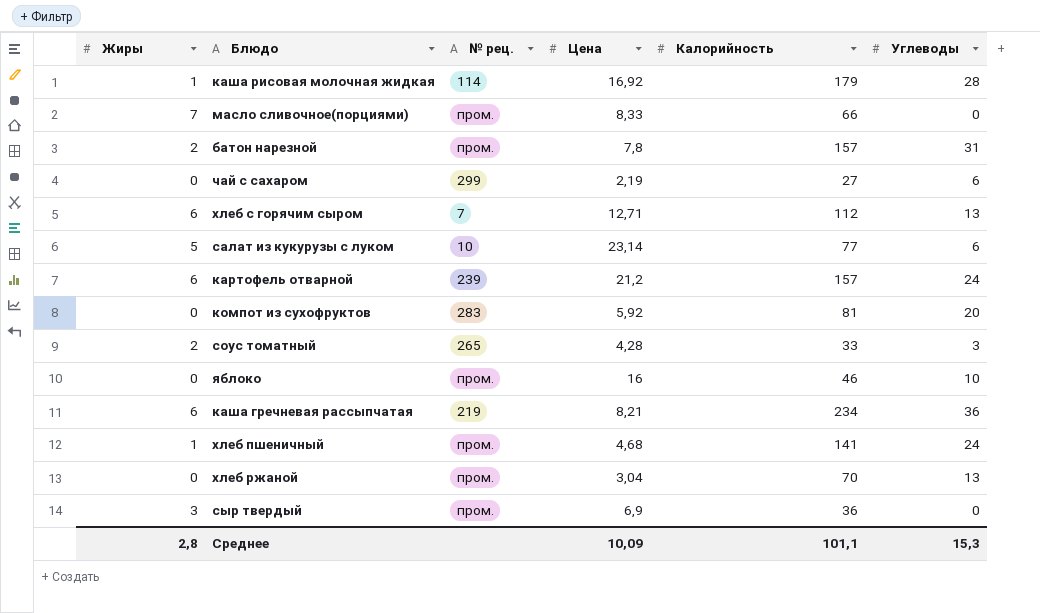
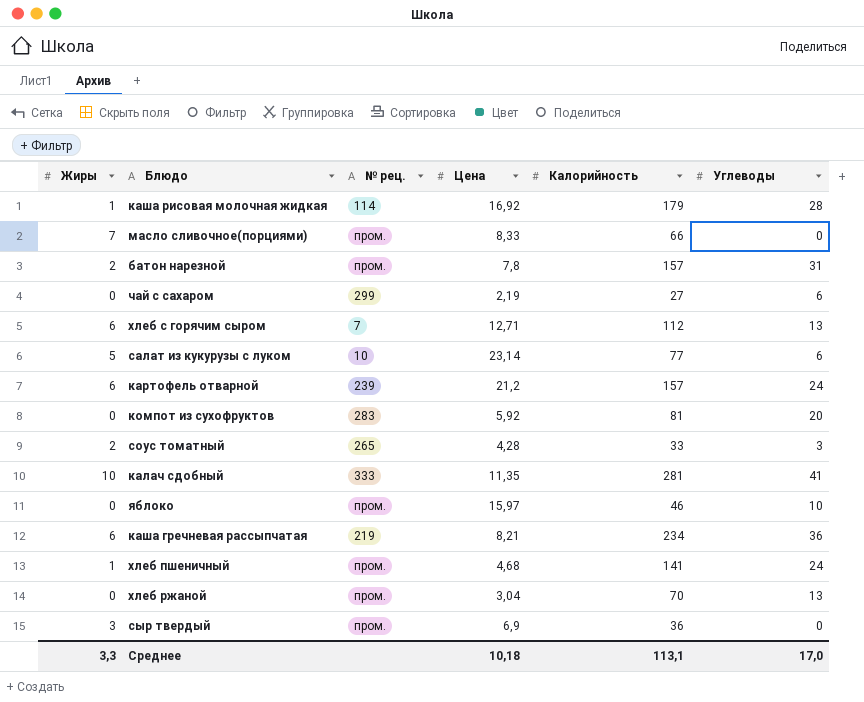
row калач сдобный: none -> 10 | 333 | 11,35 | 281 | 41
яблоко | Цена: 16 -> 15,97
Среднее | Жиры: 2,8 -> 3,3
Среднее | Цена: 10,09 -> 10,18
Среднее | Калорийность: 101,1 -> 113,1
Среднее | Углеводы: 15,3 -> 17,0

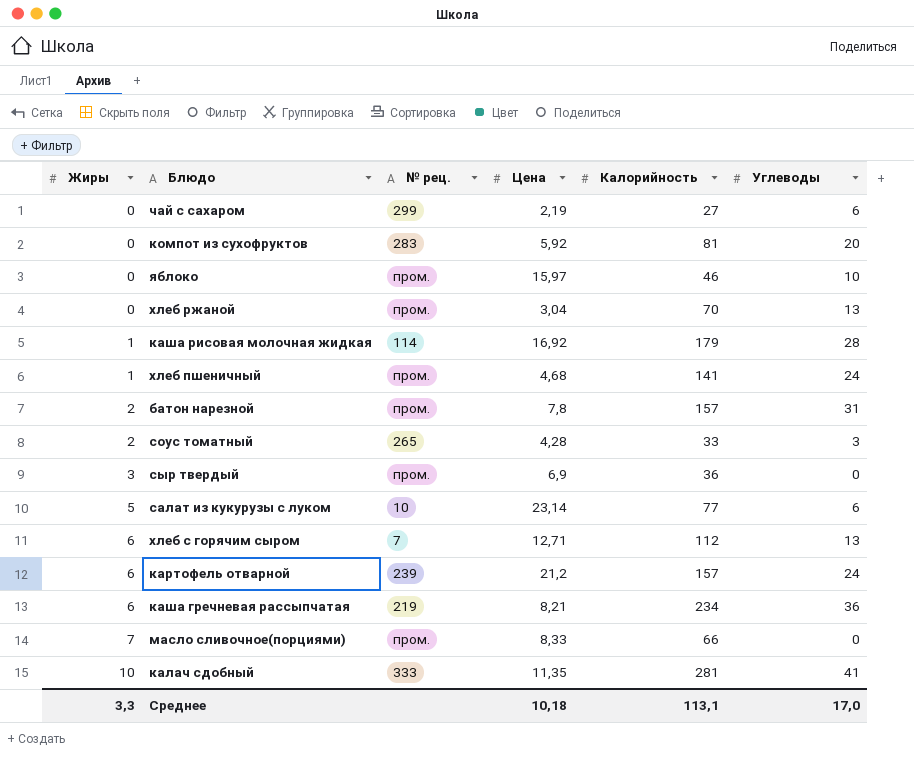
row order: none -> Жиры ascending

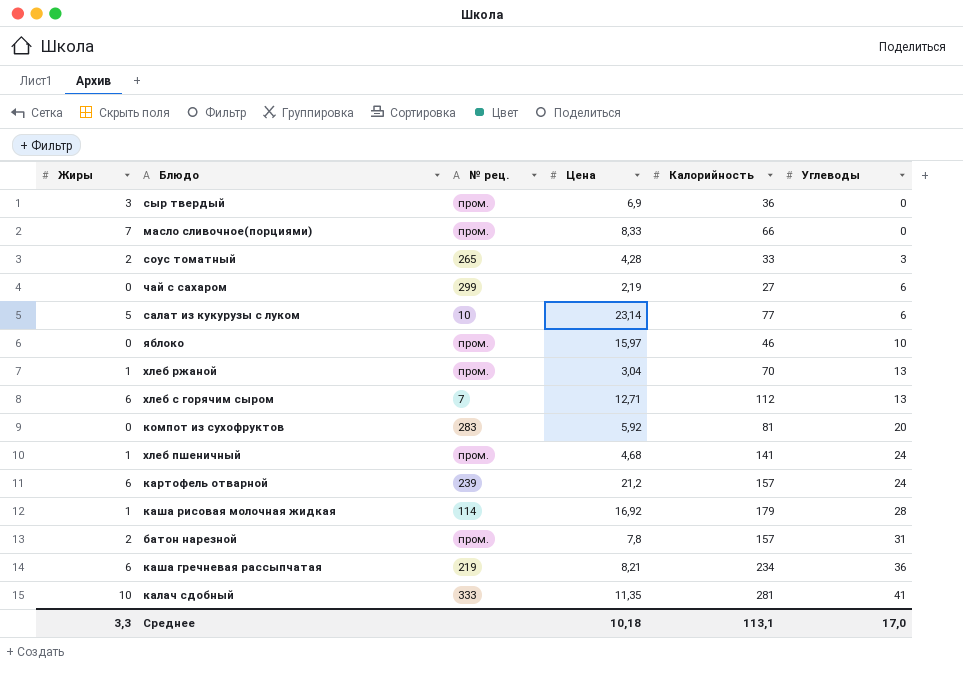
row order: Жиры ascending -> Углеводы ascending
хлеб ржаной | Жиры: 0 -> 1

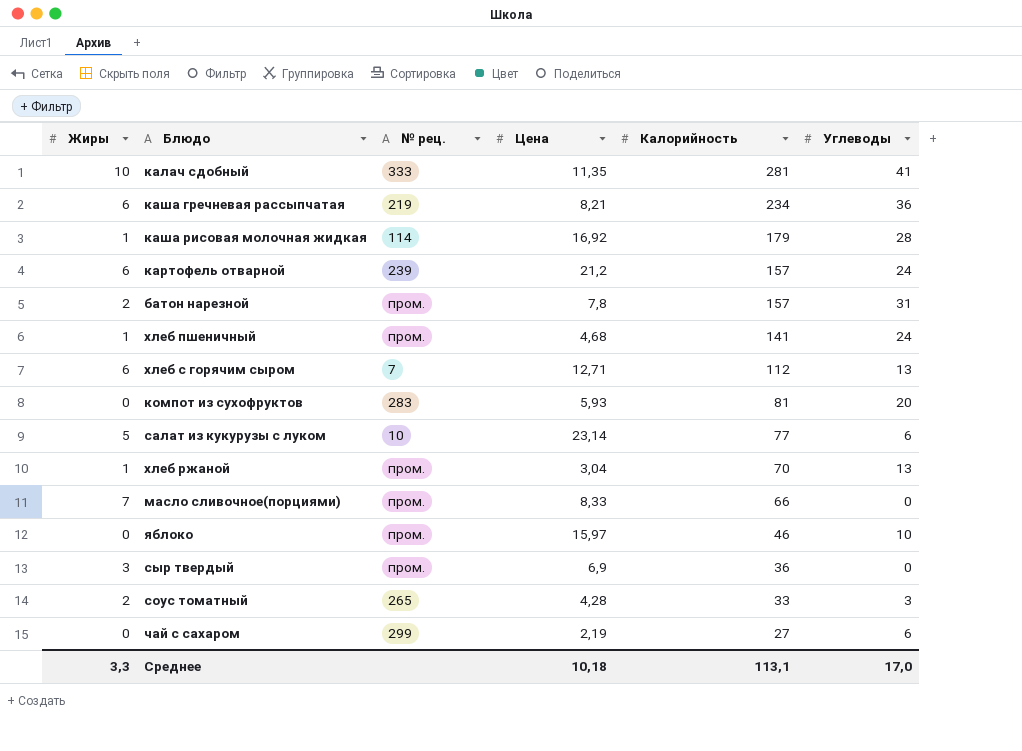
row order: Углеводы ascending -> Калорийность descending
компот из сухофруктов | Цена: 5,92 -> 5,93

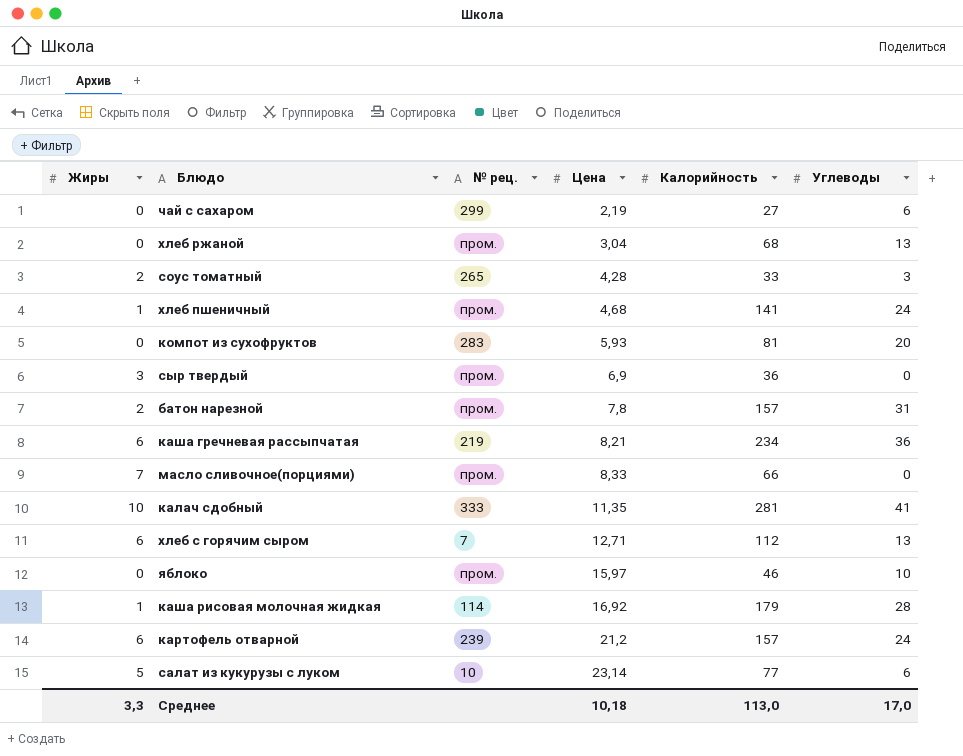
row order: Калорийность descending -> Цена ascending
хлеб ржаной | Жиры: 1 -> 0
хлеб ржаной | Калорийность: 70 -> 68
Среднее | Калорийность: 113,1 -> 113,0

